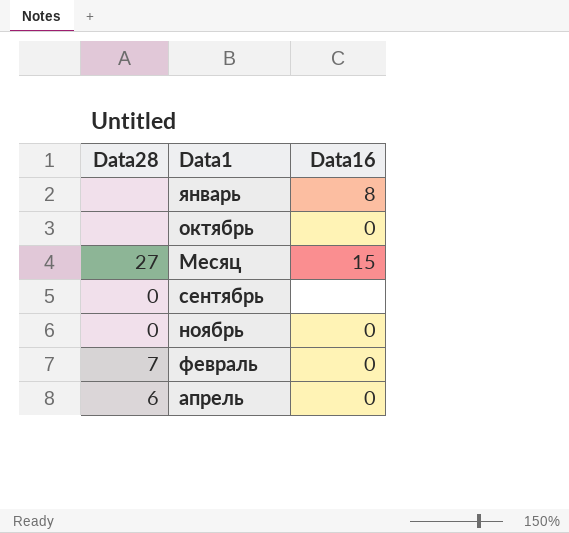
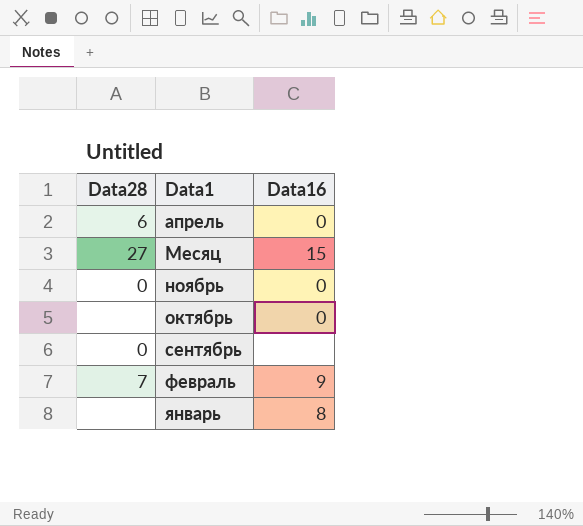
row order: none -> Data1 ascending
февраль | Data16: 0 -> 9

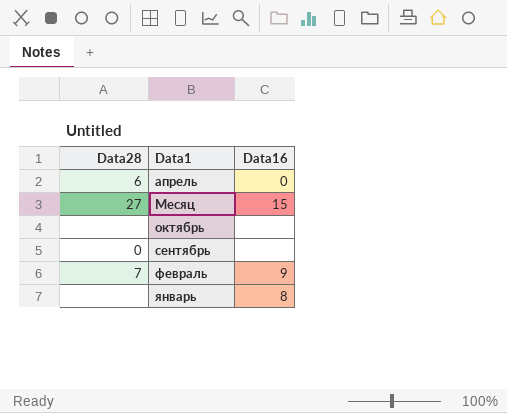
row ноябрь: 0 | 0 -> none
октябрь | Data16: 0 -> none

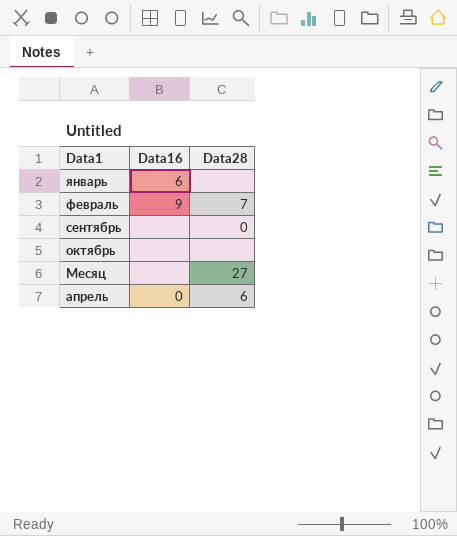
row order: Data1 ascending -> Data1 descending
column Data28 | position: 1 -> 3
январь | Data16: 8 -> 6
Месяц | Data16: 15 -> none

